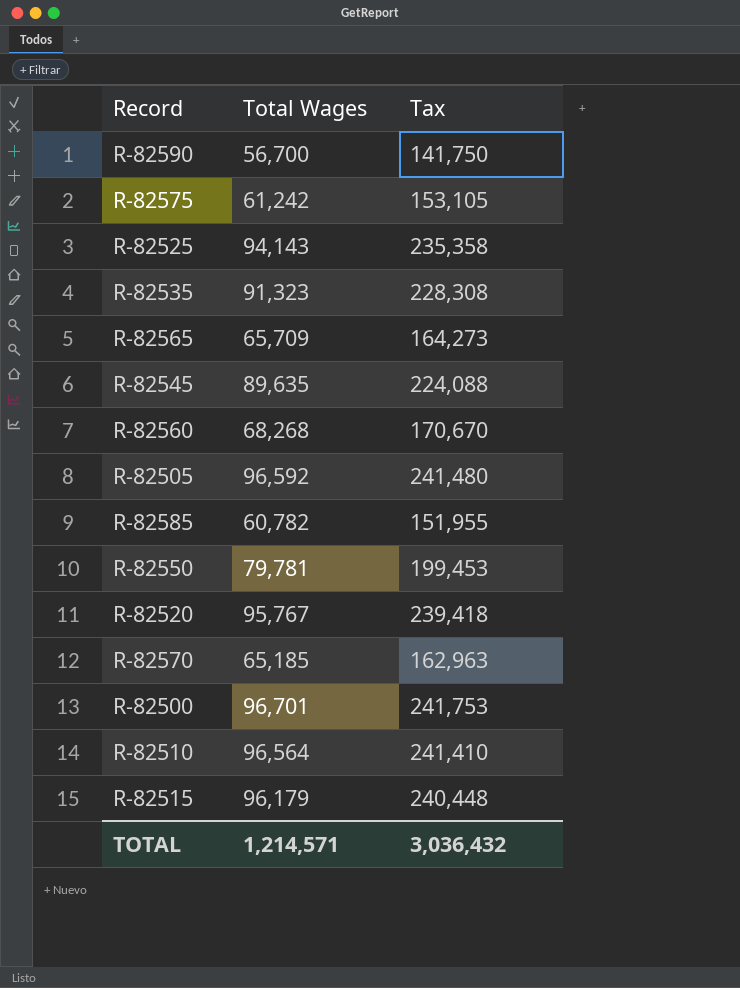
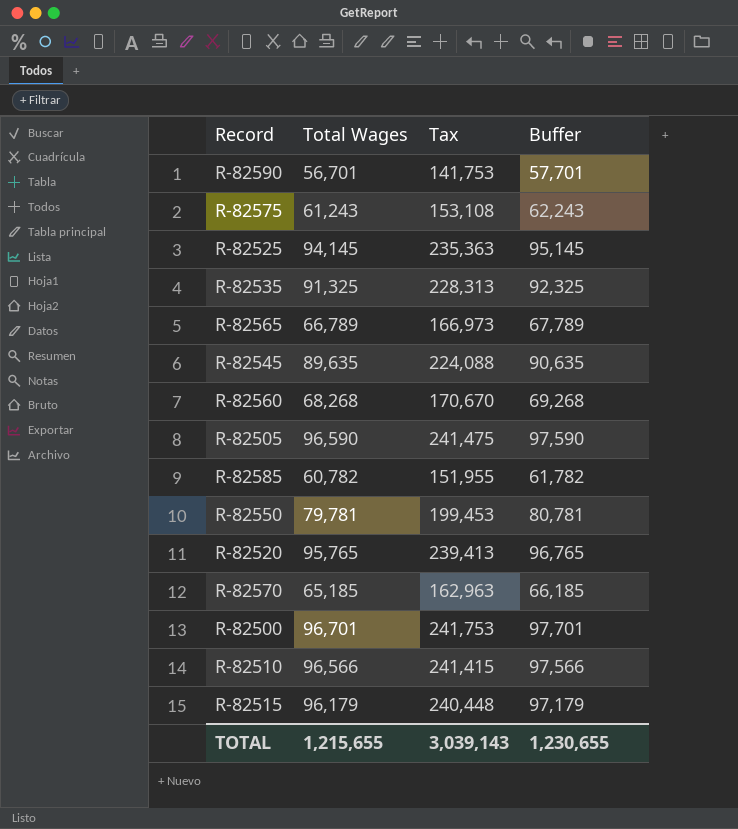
column Buffer | formula: none -> [Total Wages] + 1000
R-82590 | Total Wages: 56,700 -> 56,701
R-82590 | Tax: 141,750 -> 141,753
R-82575 | Total Wages: 61,242 -> 61,243
R-82575 | Tax: 153,105 -> 153,108
R-82525 | Total Wages: 94,143 -> 94,145
R-82525 | Tax: 235,358 -> 235,363
R-82535 | Total Wages: 91,323 -> 91,325
R-82535 | Tax: 228,308 -> 228,313
R-82565 | Total Wages: 65,709 -> 66,789
R-82565 | Tax: 164,273 -> 166,973
R-82505 | Total Wages: 96,592 -> 96,590
R-82505 | Tax: 241,480 -> 241,475
R-82520 | Total Wages: 95,767 -> 95,765
R-82520 | Tax: 239,418 -> 239,413
R-82510 | Total Wages: 96,564 -> 96,566
R-82510 | Tax: 241,410 -> 241,415
TOTAL | Total Wages: 1,214,571 -> 1,215,655
TOTAL | Tax: 3,036,432 -> 3,039,143

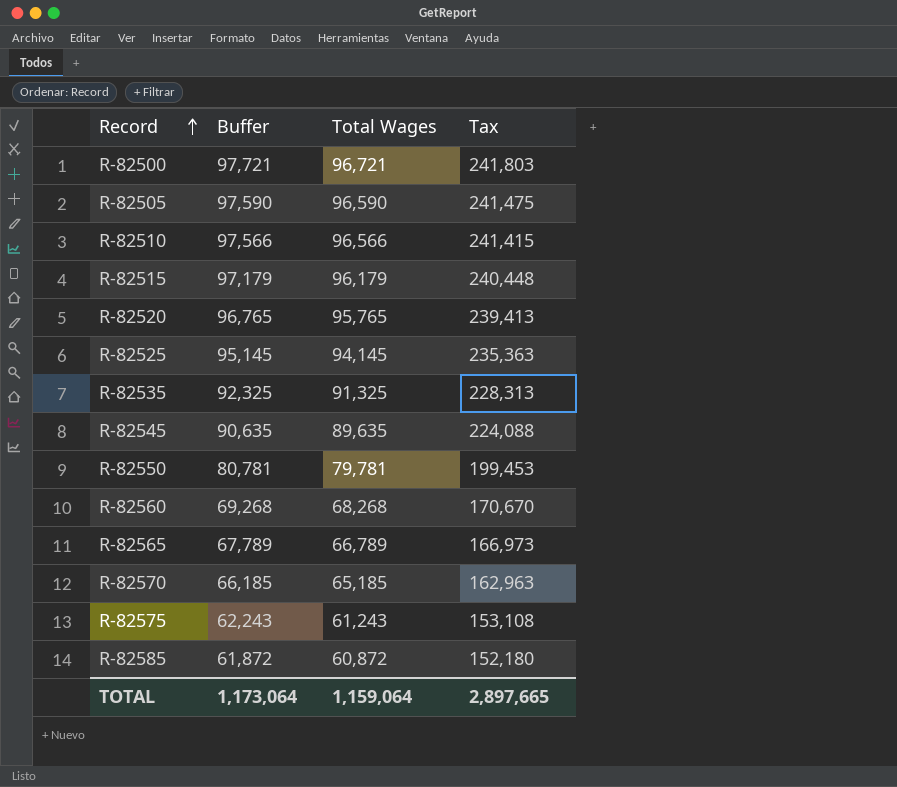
row order: none -> Record ascending
column Buffer | position: 4 -> 2
row R-82590: 56,701 | 141,753 | 57,701 -> none
R-82500 | Buffer: 97,701 -> 97,721
R-82500 | Total Wages: 96,701 -> 96,721
R-82500 | Tax: 241,753 -> 241,803
R-82585 | Buffer: 61,782 -> 61,872
R-82585 | Total Wages: 60,782 -> 60,872
R-82585 | Tax: 151,955 -> 152,180
TOTAL | Buffer: 1,230,655 -> 1,173,064
TOTAL | Total Wages: 1,215,655 -> 1,159,064
TOTAL | Tax: 3,039,143 -> 2,897,665

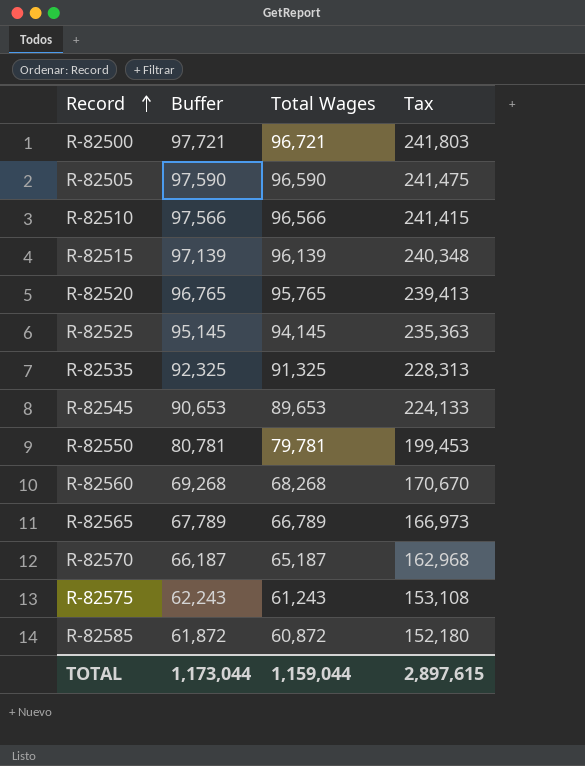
R-82515 | Buffer: 97,179 -> 97,139
R-82515 | Total Wages: 96,179 -> 96,139
R-82515 | Tax: 240,448 -> 240,348
R-82545 | Buffer: 90,635 -> 90,653
R-82545 | Total Wages: 89,635 -> 89,653
R-82545 | Tax: 224,088 -> 224,133
R-82570 | Buffer: 66,185 -> 66,187
R-82570 | Total Wages: 65,185 -> 65,187
R-82570 | Tax: 162,963 -> 162,968
TOTAL | Buffer: 1,173,064 -> 1,173,044
TOTAL | Total Wages: 1,159,064 -> 1,159,044
TOTAL | Tax: 2,897,665 -> 2,897,615

